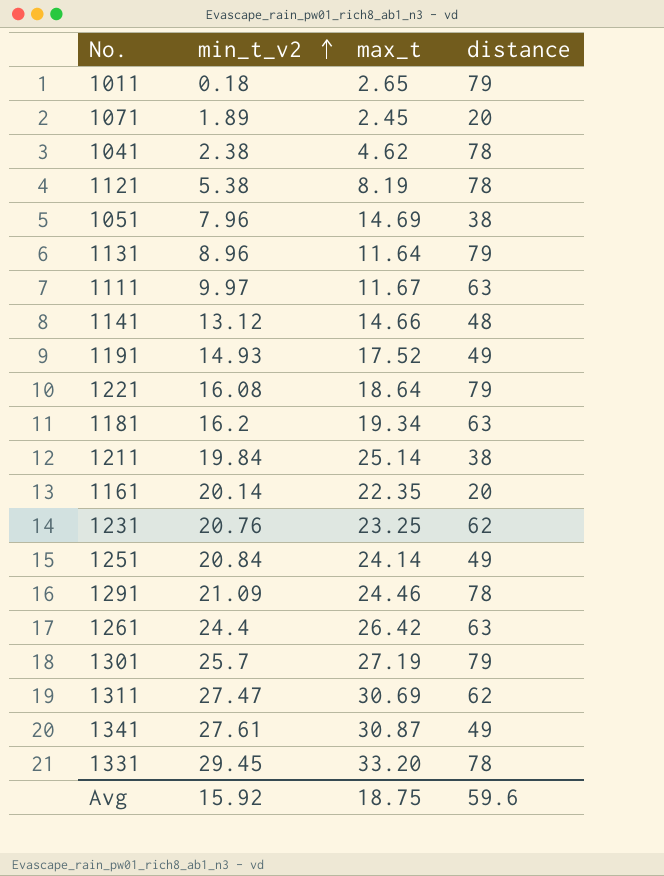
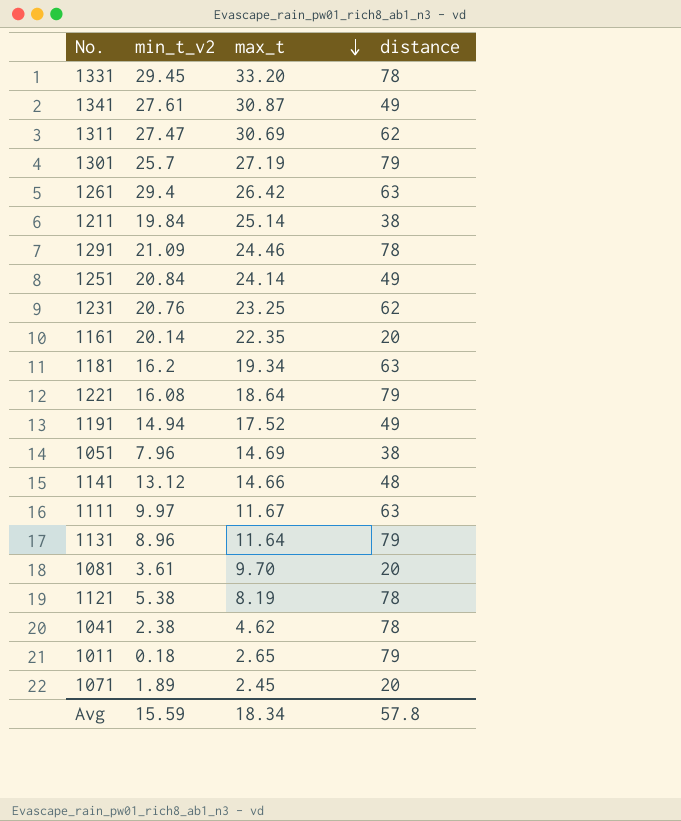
row order: min_t_v2 ascending -> max_t descending
1261 | min_t_v2: 24.4 -> 29.4
1191 | min_t_v2: 14.93 -> 14.94
row 1081: none -> 3.61 | 9.70 | 20
Avg | min_t_v2: 15.92 -> 15.59
Avg | max_t: 18.75 -> 18.34
Avg | distance: 59.6 -> 57.8

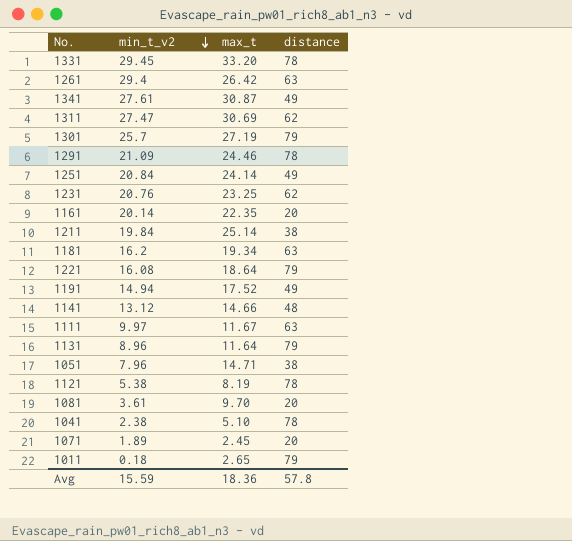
row order: max_t descending -> min_t_v2 descending
1051 | max_t: 14.69 -> 14.71
1041 | max_t: 4.62 -> 5.10
Avg | max_t: 18.34 -> 18.36

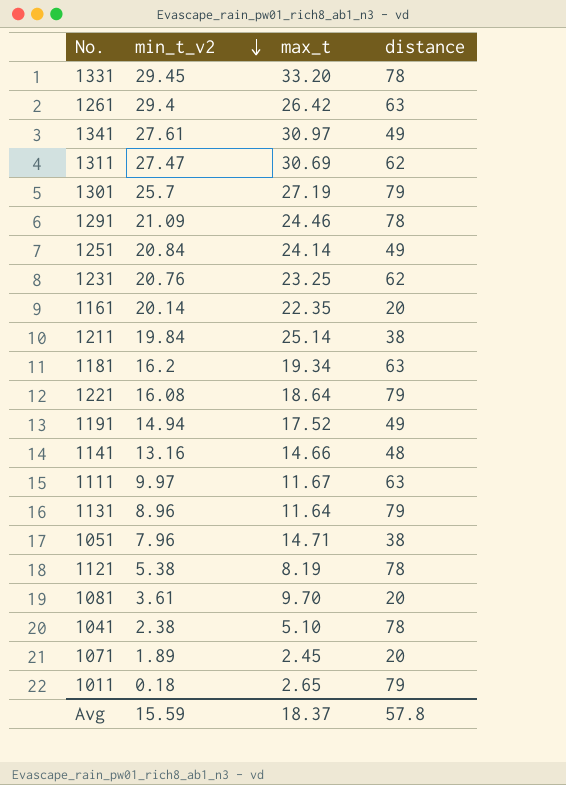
1341 | max_t: 30.87 -> 30.97
1141 | min_t_v2: 13.12 -> 13.16
Avg | max_t: 18.36 -> 18.37

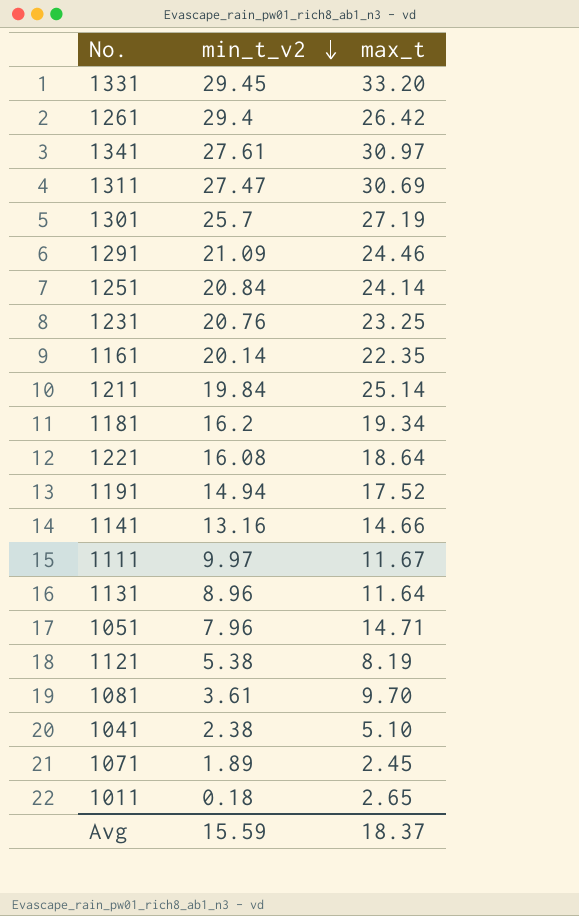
column distance | position: 4 -> none

